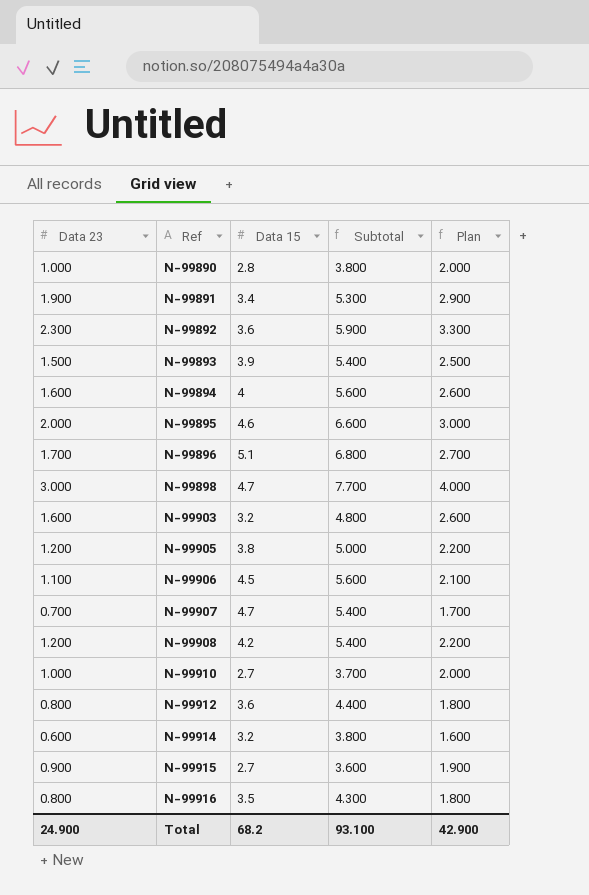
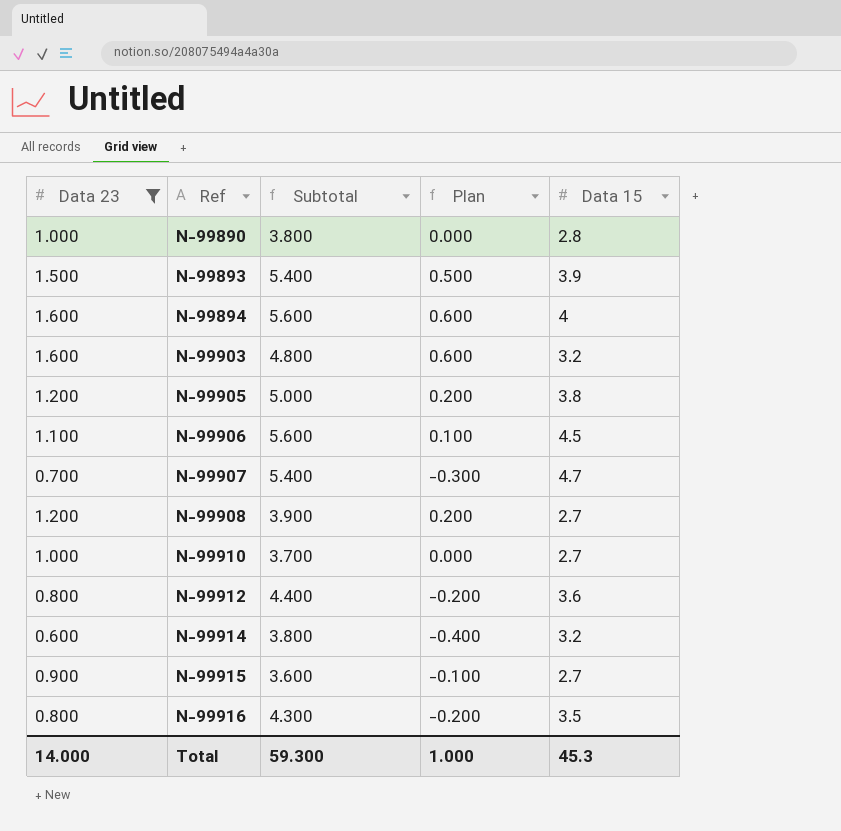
filter: none -> Data 23 <= 1.600
column Plan | formula: [Data 23] + 1 -> [Data 23] - 1
column Data 15 | position: 3 -> 5
N-99908 | Subtotal: 5.400 -> 3.900
N-99908 | Data 15: 4.2 -> 2.7
Total | Data 23: 24.900 -> 14.000
Total | Subtotal: 93.100 -> 59.300
Total | Plan: 42.900 -> 1.000
Total | Data 15: 68.2 -> 45.3

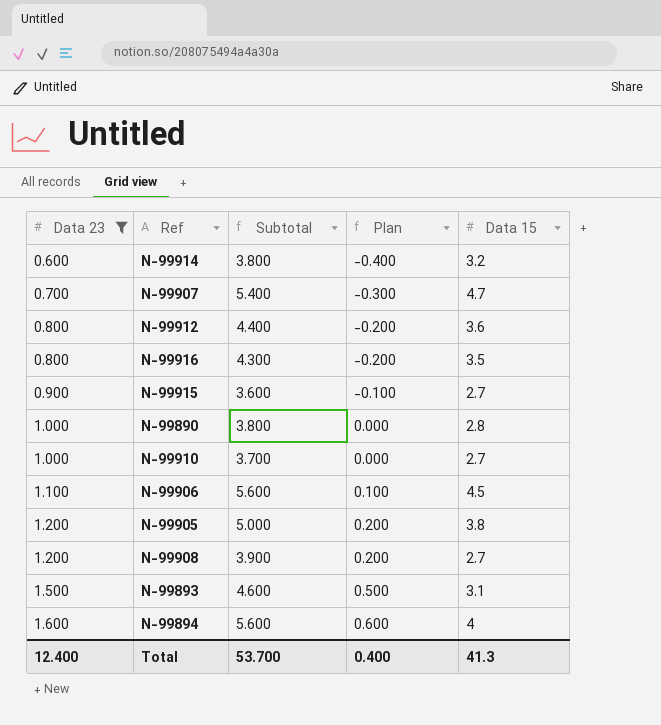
row order: Ref ascending -> Data 23 ascending
row N-99903: 1.600 | 4.800 | 0.600 | 3.2 -> none
N-99893 | Subtotal: 5.400 -> 4.600
N-99893 | Data 15: 3.9 -> 3.1
Total | Data 23: 14.000 -> 12.400
Total | Subtotal: 59.300 -> 53.700
Total | Plan: 1.000 -> 0.400
Total | Data 15: 45.3 -> 41.3

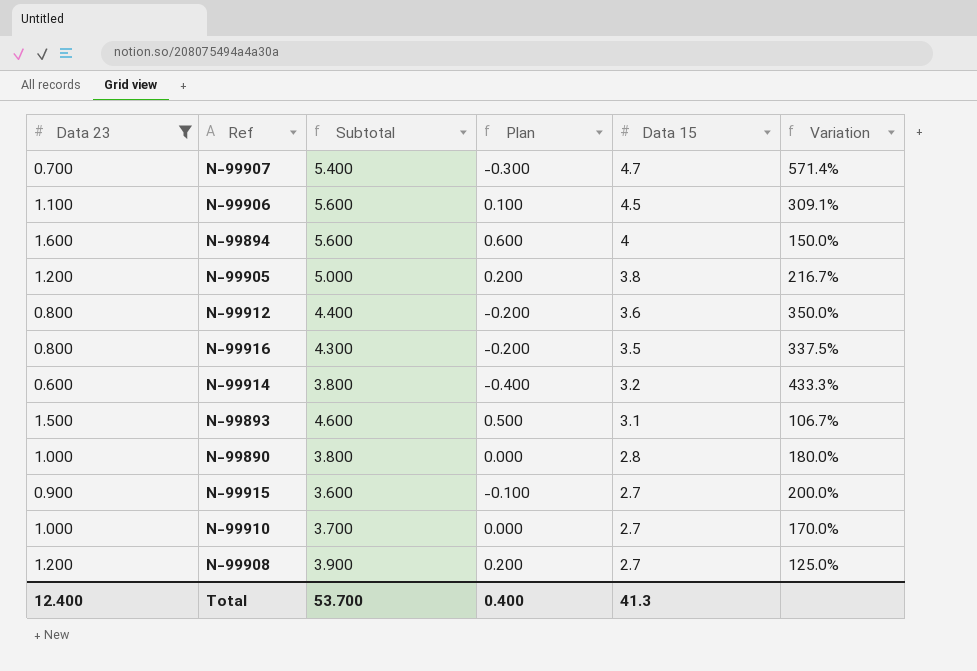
row order: Data 23 ascending -> Data 15 descending
column Variation | formula: none -> ([Data 15] - [Data 23]) / [Data 23]

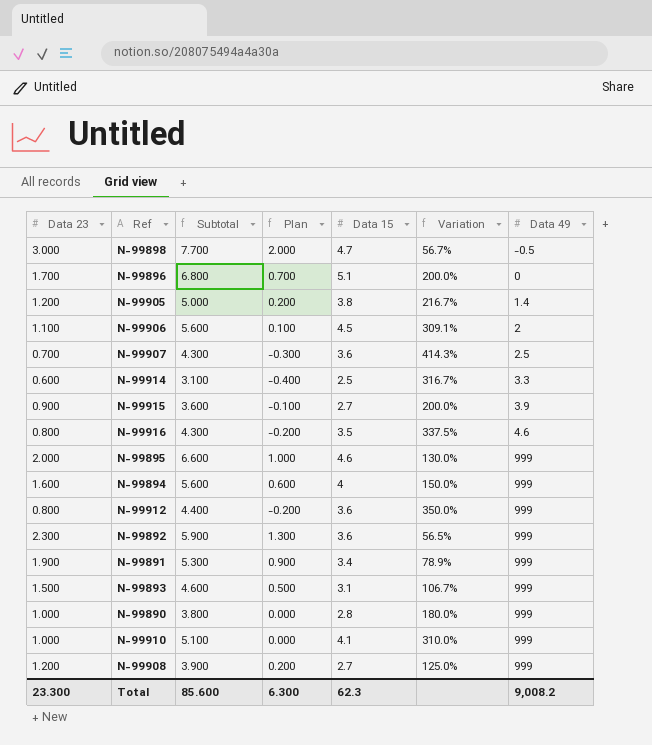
filter: Data 23 <= 1.600 -> none
row order: Data 15 descending -> Data 49 ascending
column Data 49 | position: none -> 7
N-99907 | Subtotal: 5.400 -> 4.300
N-99907 | Data 15: 4.7 -> 3.6
N-99907 | Variation: 571.4% -> 414.3%
N-99914 | Subtotal: 3.800 -> 3.100
N-99914 | Data 15: 3.2 -> 2.5
N-99914 | Variation: 433.3% -> 316.7%
N-99910 | Subtotal: 3.700 -> 5.100
N-99910 | Data 15: 2.7 -> 4.1
N-99910 | Variation: 170.0% -> 310.0%
Total | Data 23: 12.400 -> 23.300
Total | Subtotal: 53.700 -> 85.600
Total | Plan: 0.400 -> 6.300
Total | Data 15: 41.3 -> 62.3

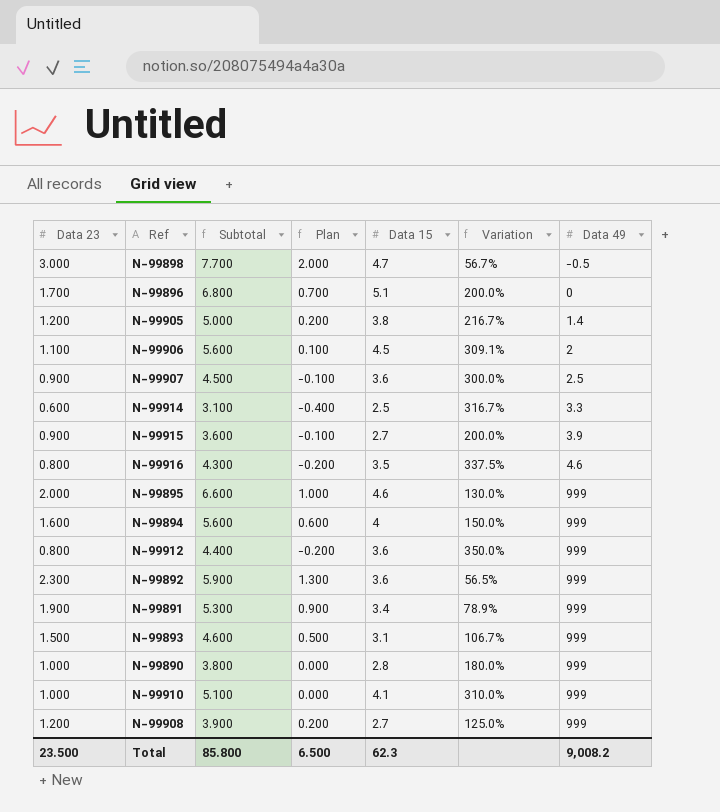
N-99907 | Data 23: 0.700 -> 0.900
N-99907 | Subtotal: 4.300 -> 4.500
N-99907 | Plan: -0.300 -> -0.100
N-99907 | Variation: 414.3% -> 300.0%
Total | Data 23: 23.300 -> 23.500
Total | Subtotal: 85.600 -> 85.800
Total | Plan: 6.300 -> 6.500

